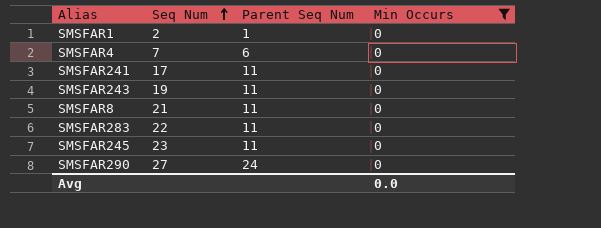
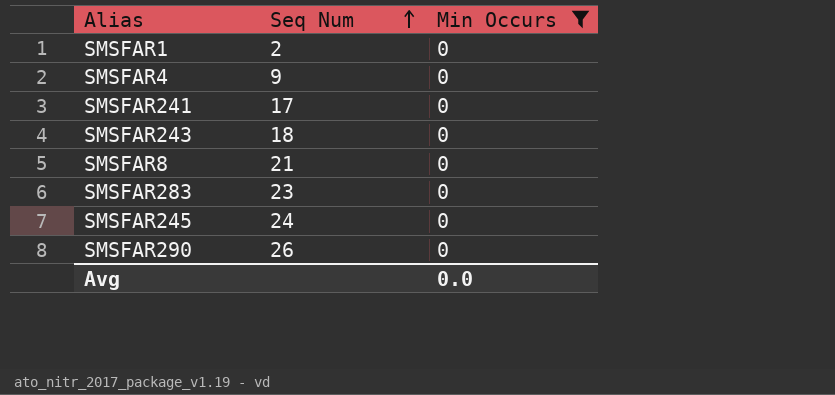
column Parent Seq Num | position: 3 -> none
SMSFAR4 | Seq Num: 7 -> 9
SMSFAR243 | Seq Num: 19 -> 18
SMSFAR283 | Seq Num: 22 -> 23
SMSFAR245 | Seq Num: 23 -> 24
SMSFAR290 | Seq Num: 27 -> 26

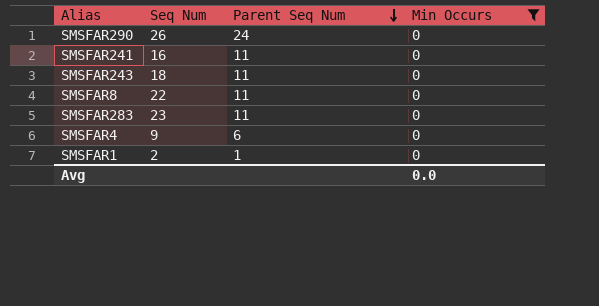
row order: Seq Num ascending -> Parent Seq Num descending
column Parent Seq Num | position: none -> 3
row SMSFAR245: 24 | 0 -> none
SMSFAR241 | Seq Num: 17 -> 16
SMSFAR8 | Seq Num: 21 -> 22

